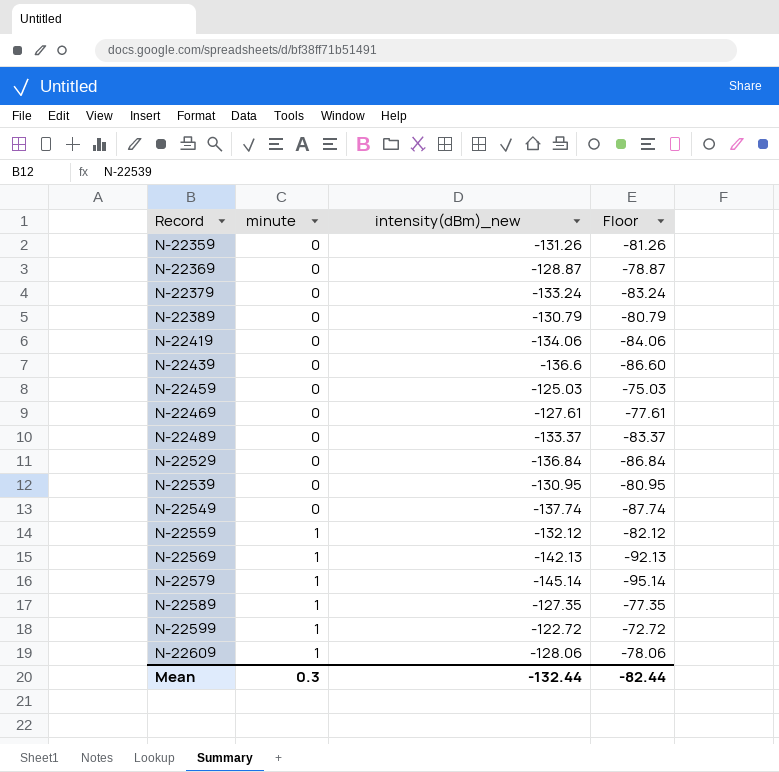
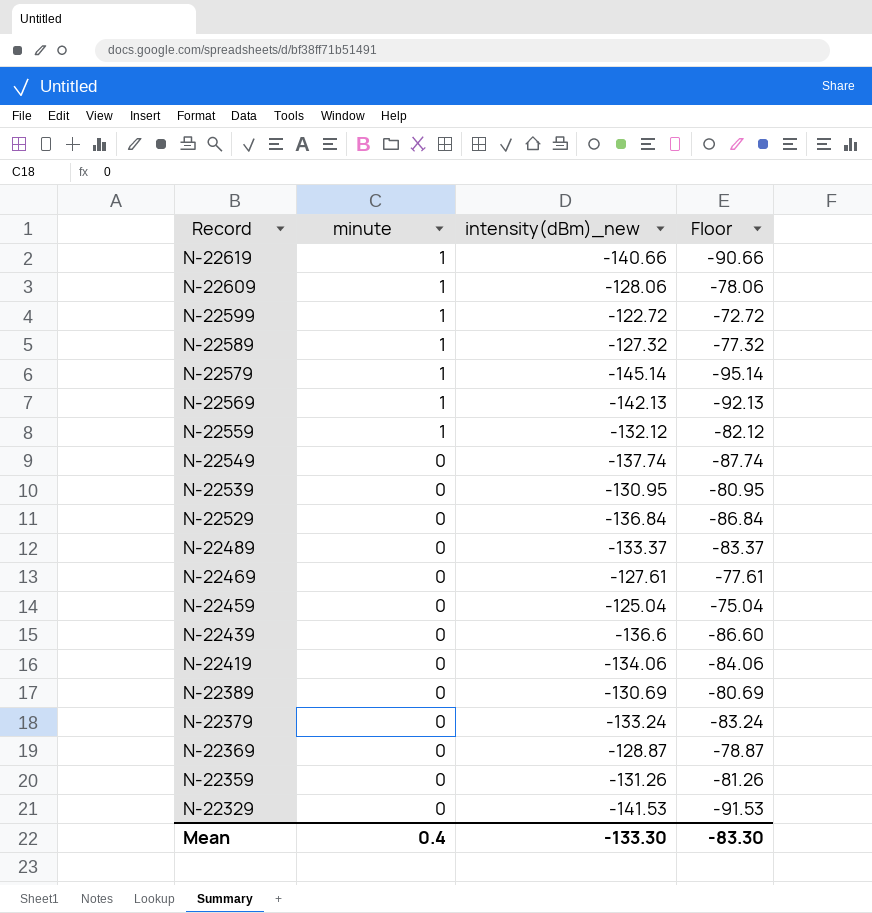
row order: Record ascending -> Record descending
row N-22619: none -> 1 | -140.66 | -90.66
N-22589 | intensity(dBm)_new: -127.35 -> -127.32
N-22589 | Floor: -77.35 -> -77.32
N-22459 | intensity(dBm)_new: -125.03 -> -125.04
N-22459 | Floor: -75.03 -> -75.04
N-22389 | intensity(dBm)_new: -130.79 -> -130.69
N-22389 | Floor: -80.79 -> -80.69
row N-22329: none -> 0 | -141.53 | -91.53
Mean | minute: 0.3 -> 0.4
Mean | intensity(dBm)_new: -132.44 -> -133.30
Mean | Floor: -82.44 -> -83.30

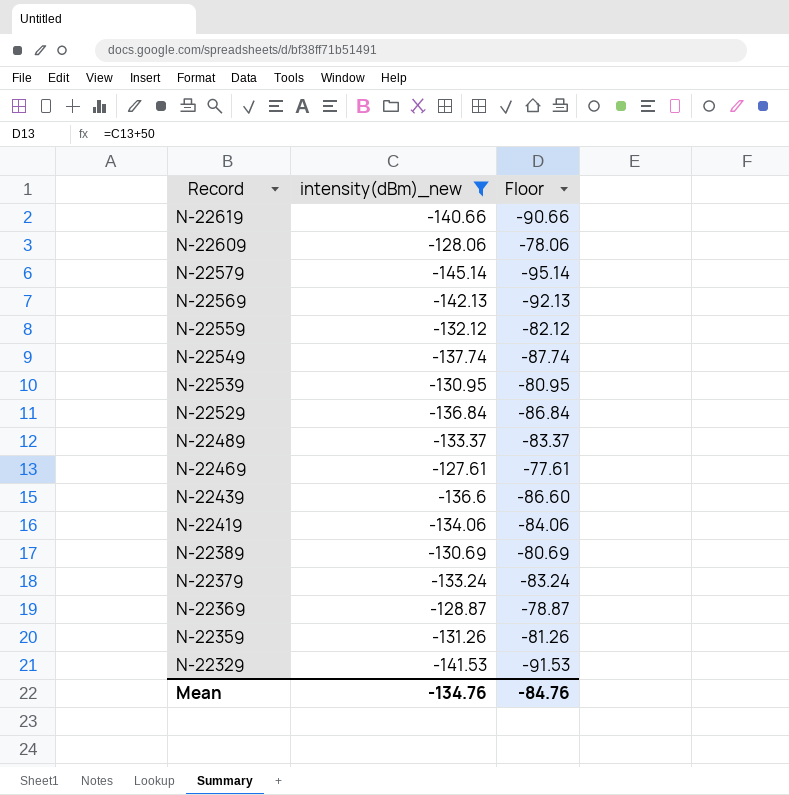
filter: none -> intensity(dBm)_new <= -127.61
column minute | position: 2 -> none
Mean | intensity(dBm)_new: -133.30 -> -134.76
Mean | Floor: -83.30 -> -84.76

